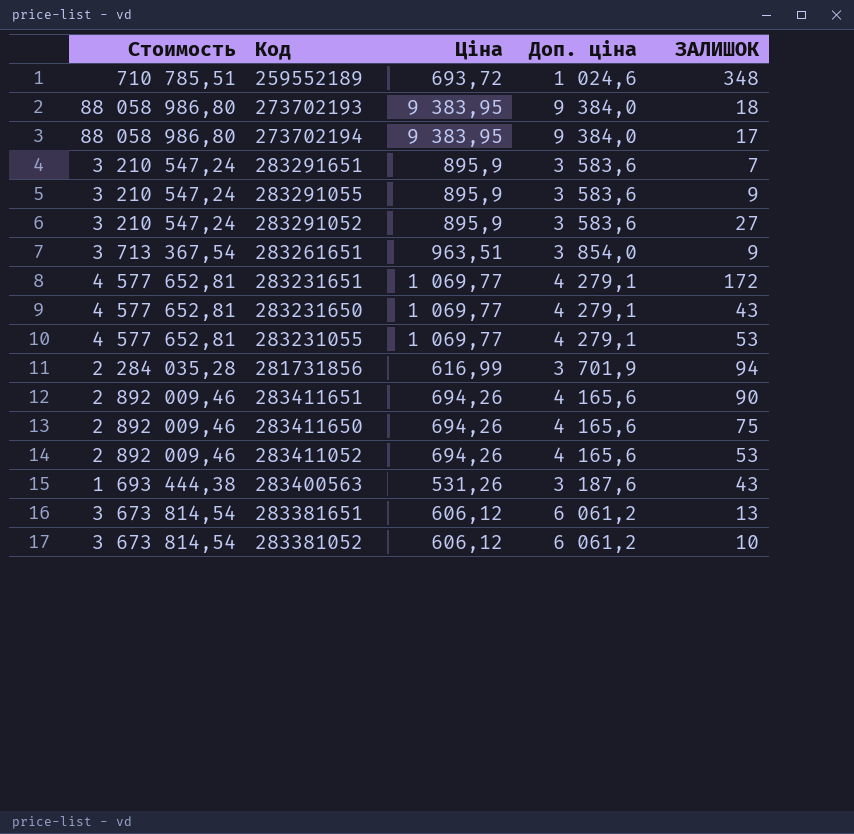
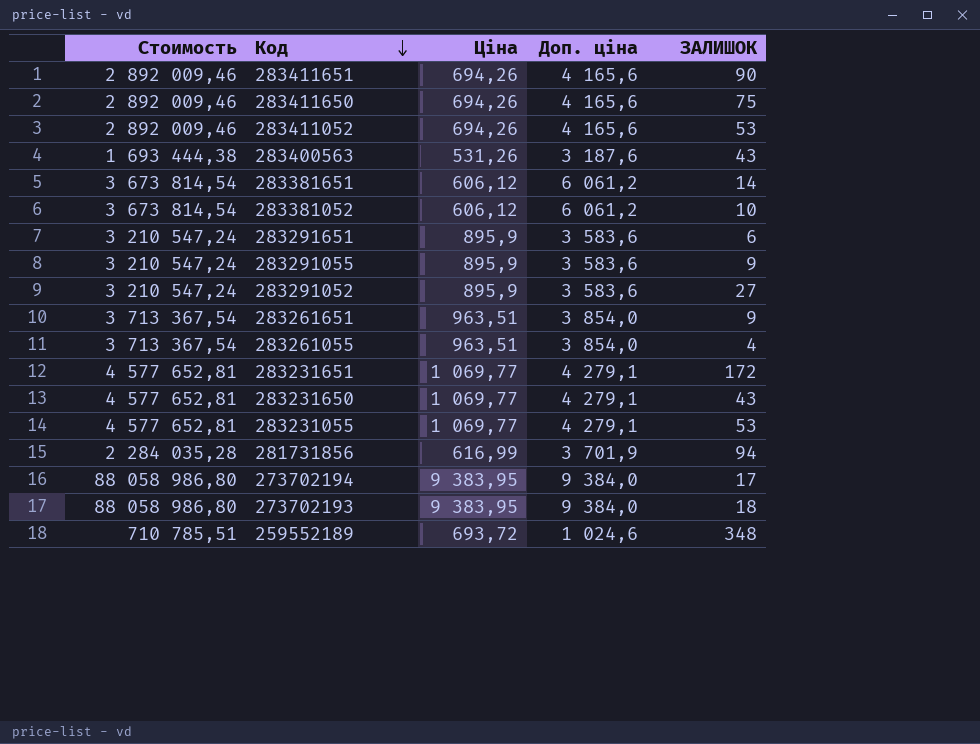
row order: none -> Код descending
283381651 | ЗАЛИШОК: 13 -> 14
283291651 | ЗАЛИШОК: 7 -> 6
row 283261055: none -> 3 713 367,54 | 963,51 | 3 854,0 | 4

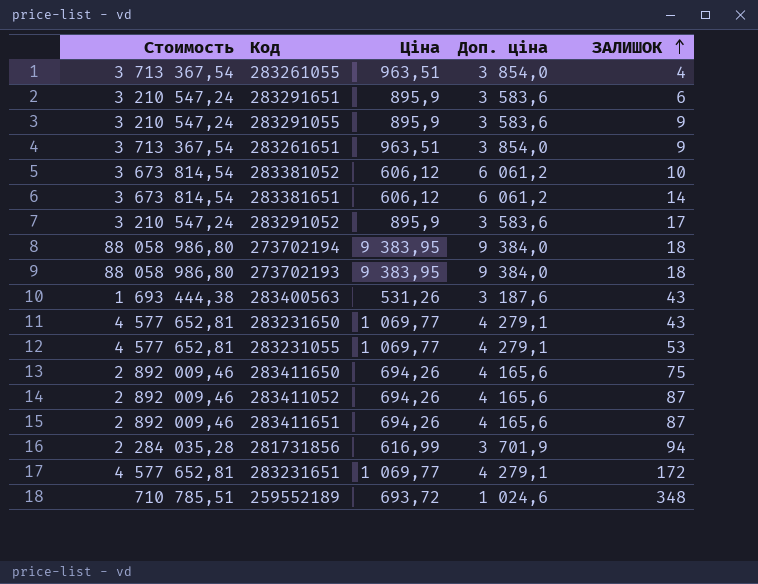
row order: Код descending -> ЗАЛИШОК ascending
283291052 | ЗАЛИШОК: 27 -> 17
273702194 | ЗАЛИШОК: 17 -> 18
283411052 | ЗАЛИШОК: 53 -> 87
283411651 | ЗАЛИШОК: 90 -> 87

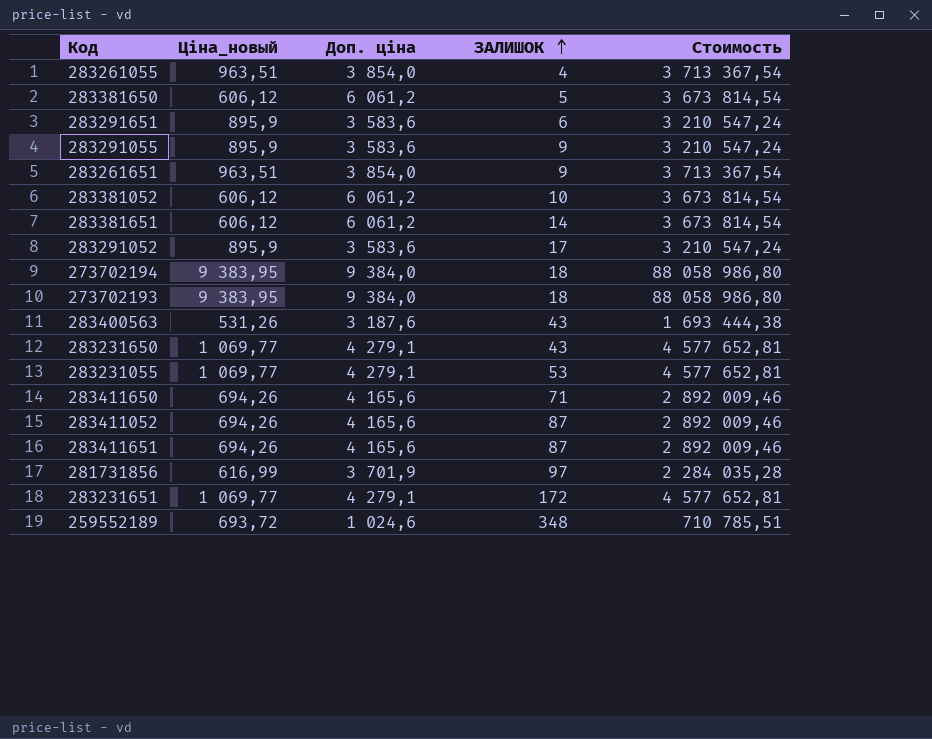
column name: Ціна -> Ціна_новый
column Стоимость | position: 1 -> 5
row 283381650: none -> 606,12 | 6 061,2 | 5 | 3 673 814,54
283411650 | ЗАЛИШОК: 75 -> 71
281731856 | ЗАЛИШОК: 94 -> 97

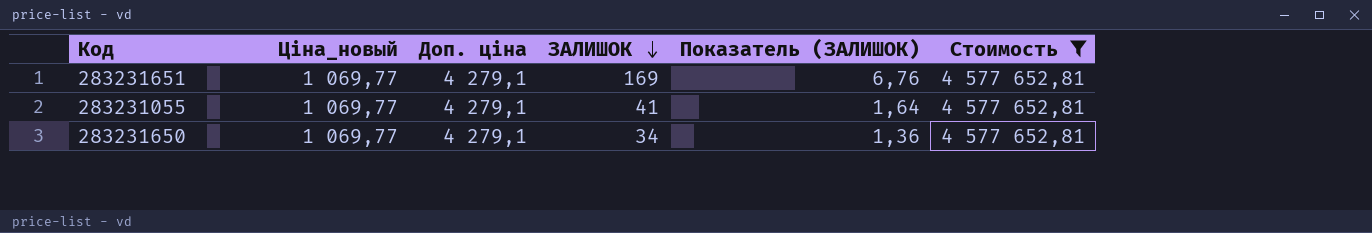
filter: none -> Стоимость = 4 577 652,81
row order: ЗАЛИШОК ascending -> ЗАЛИШОК descending
column Показатель (ЗАЛИШОК) | formula: none -> [ЗАЛИШОК] * 0,04
283231651 | ЗАЛИШОК: 172 -> 169
283231055 | ЗАЛИШОК: 53 -> 41
283231650 | ЗАЛИШОК: 43 -> 34

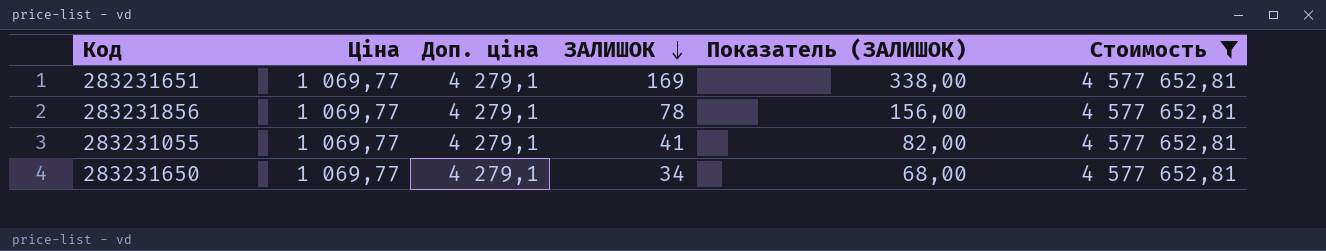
column name: Ціна_новый -> Ціна
column Показатель (ЗАЛИШОК) | formula: [ЗАЛИШОК] * 0,04 -> [ЗАЛИШОК] * 2
row 283231856: none -> 1 069,77 | 4 279,1 | 78 | 156,00 | 4 577 652,81

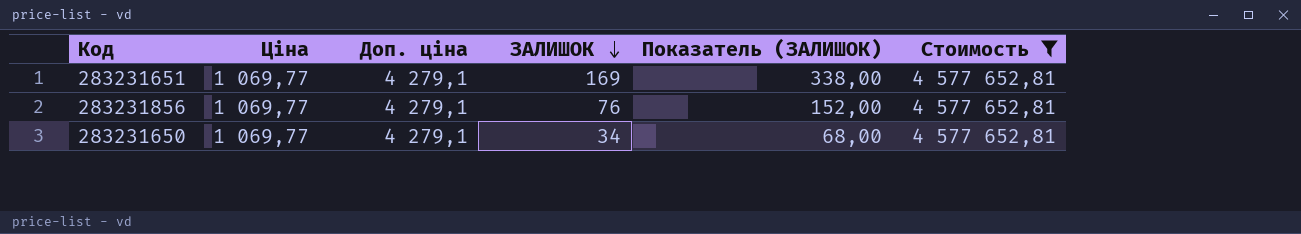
row 283231055: 1 069,77 | 4 279,1 | 41 | 82,00 | 4 577 652,81 -> none
283231856 | ЗАЛИШОК: 78 -> 76
283231856 | Показатель (ЗАЛИШОК): 156,00 -> 152,00

